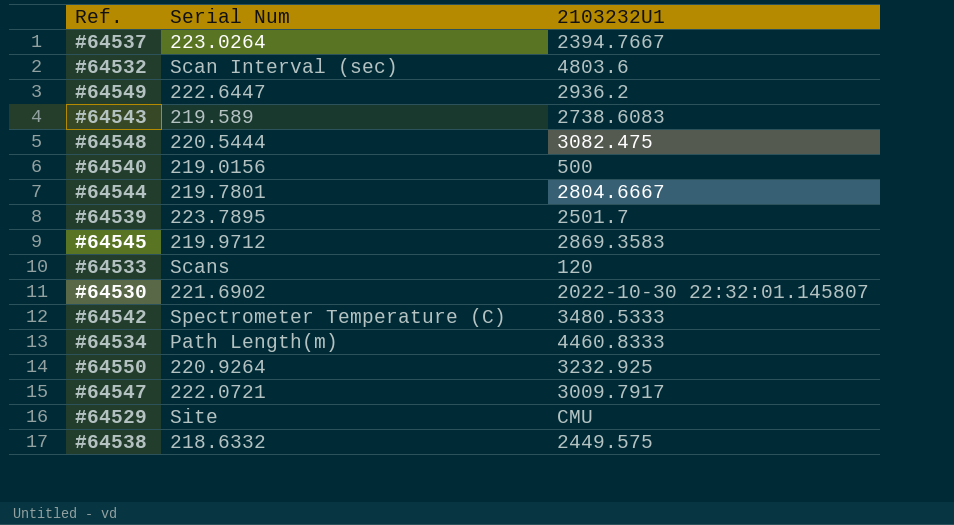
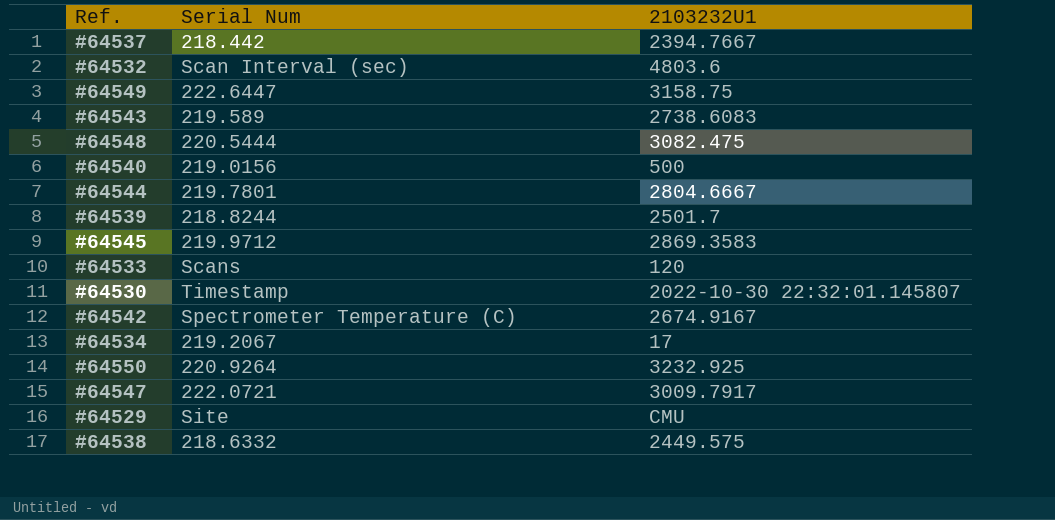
#64537 | Serial Num: 223.0264 -> 218.442
#64549 | 2103232U1: 2936.2 -> 3158.75
#64539 | Serial Num: 223.7895 -> 218.8244
#64530 | Serial Num: 221.6902 -> Timestamp
#64542 | 2103232U1: 3480.5333 -> 2674.9167
#64534 | Serial Num: Path Length(m) -> 219.2067
#64534 | 2103232U1: 4460.8333 -> 17

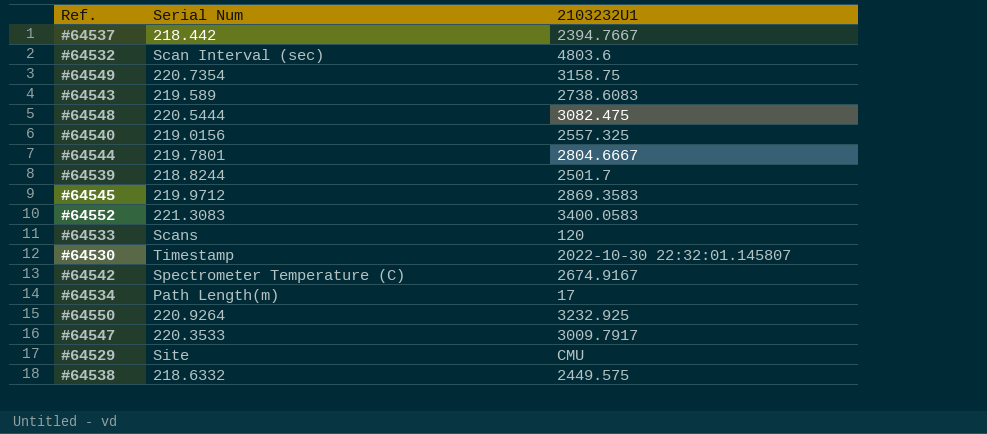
#64549 | Serial Num: 222.6447 -> 220.7354
#64540 | 2103232U1: 500 -> 2557.325
row #64552: none -> 221.3083 | 3400.0583
#64534 | Serial Num: 219.2067 -> Path Length(m)
#64547 | Serial Num: 222.0721 -> 220.3533

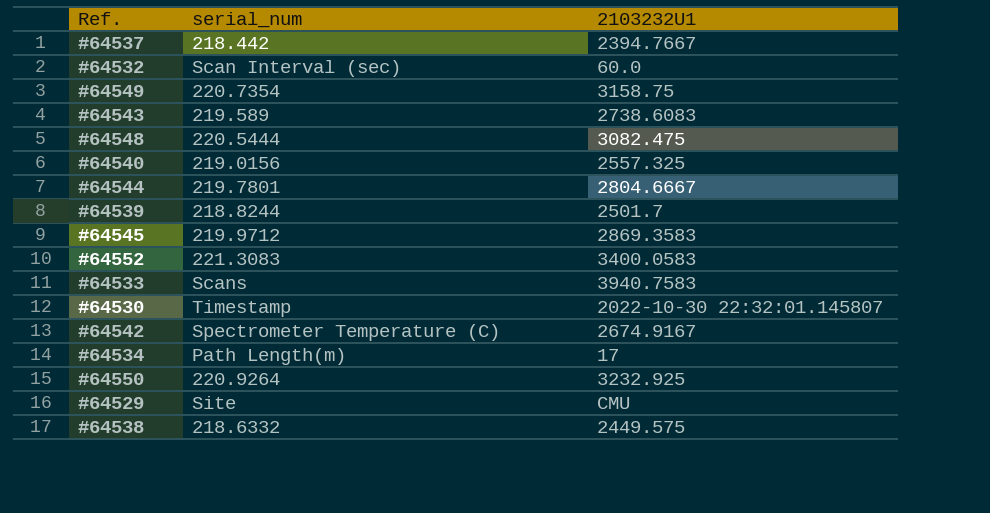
column name: Serial Num -> serial_num
row #64547: 220.3533 | 3009.7917 -> none
#64532 | 2103232U1: 4803.6 -> 60.0
#64533 | 2103232U1: 120 -> 3940.7583

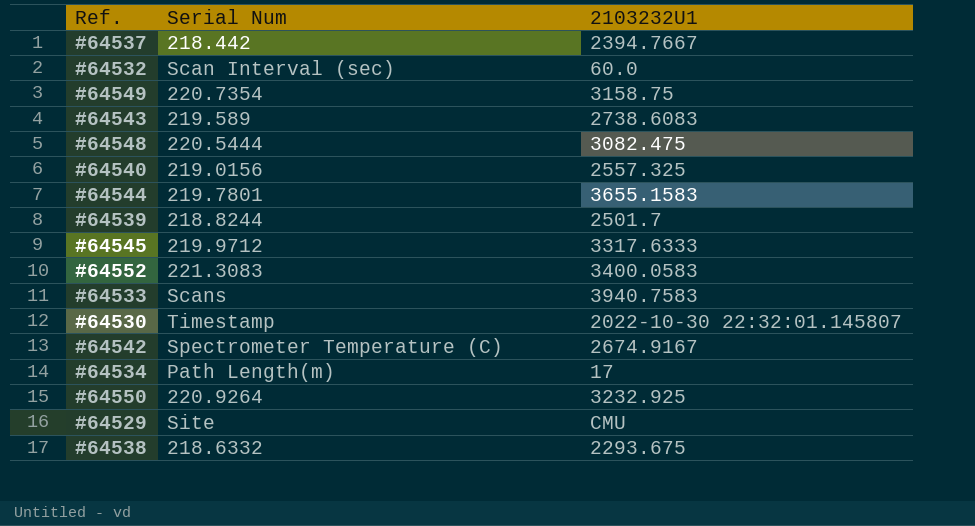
column name: serial_num -> Serial Num
#64544 | 2103232U1: 2804.6667 -> 3655.1583
#64545 | 2103232U1: 2869.3583 -> 3317.6333
#64538 | 2103232U1: 2449.575 -> 2293.675

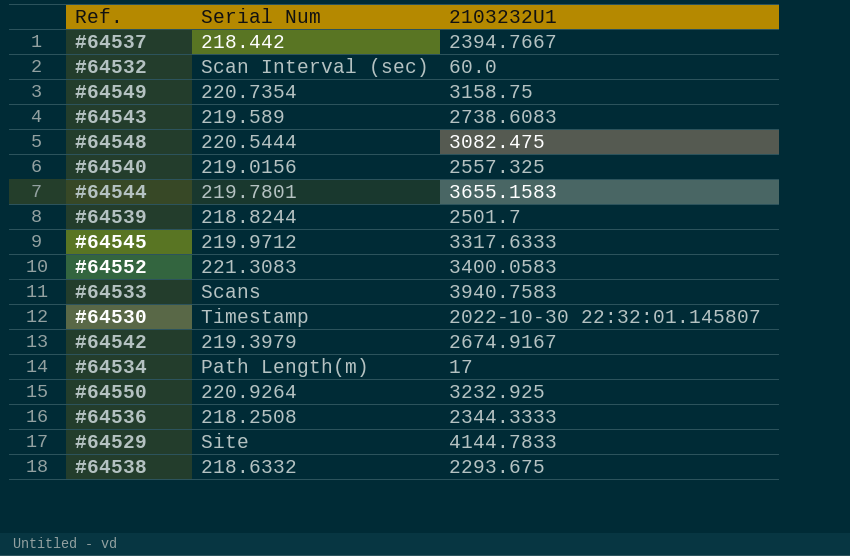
#64542 | Serial Num: Spectrometer Temperature (C) -> 219.3979
row #64536: none -> 218.2508 | 2344.3333
#64529 | 2103232U1: CMU -> 4144.7833

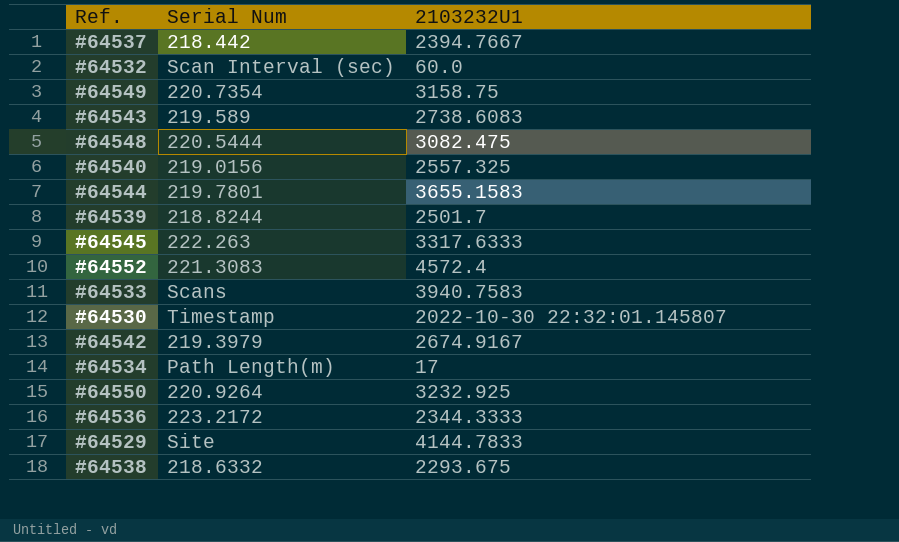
#64545 | Serial Num: 219.9712 -> 222.263
#64552 | 2103232U1: 3400.0583 -> 4572.4
#64536 | Serial Num: 218.2508 -> 223.2172

